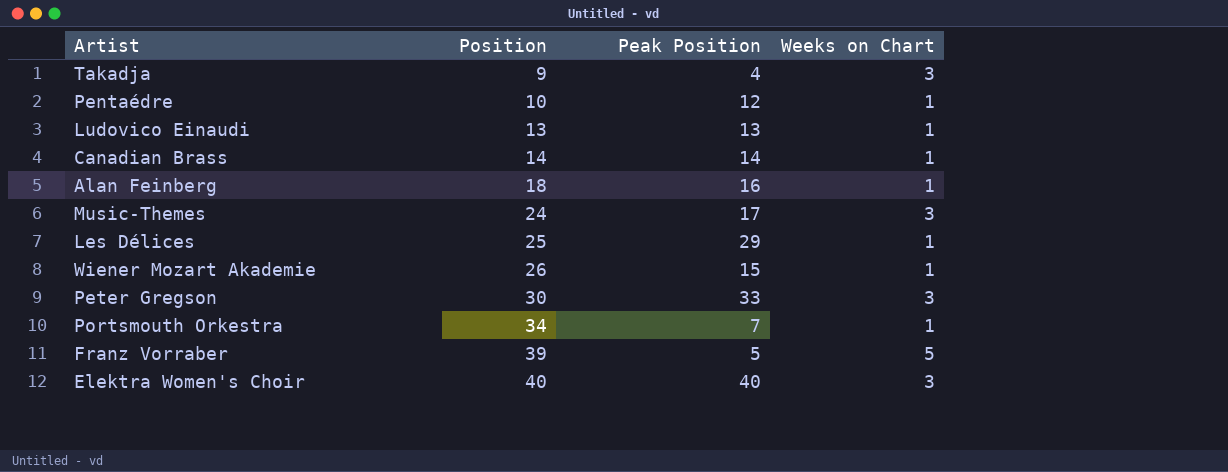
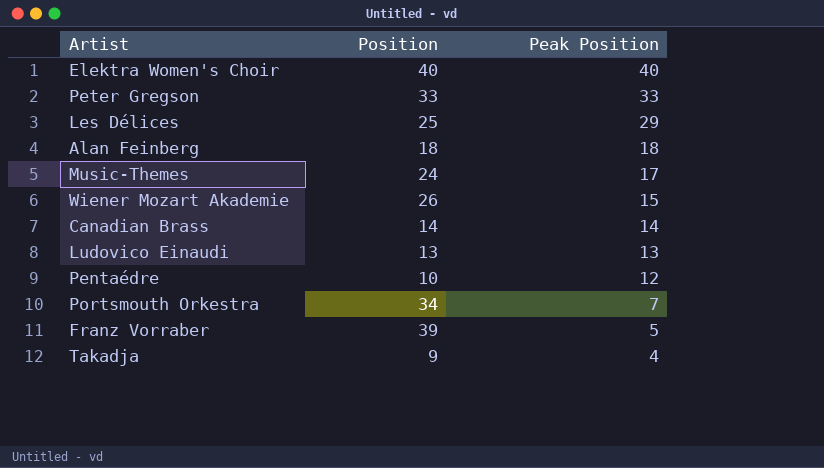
row order: Position ascending -> Peak Position descending
column Weeks on Chart | position: 4 -> none
Peter Gregson | Position: 30 -> 33
Alan Feinberg | Peak Position: 16 -> 18

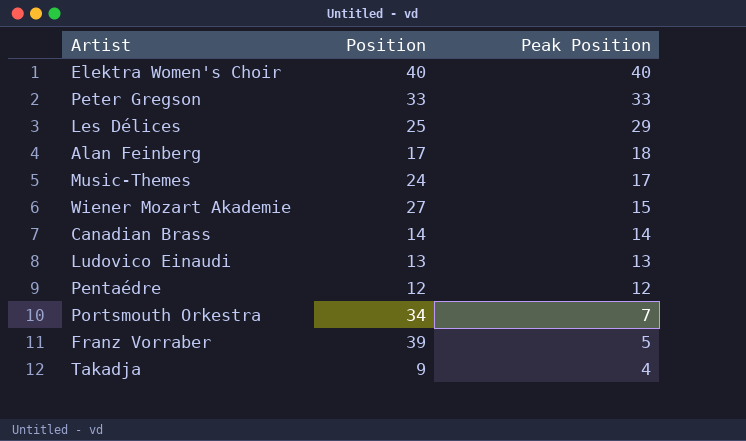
Alan Feinberg | Position: 18 -> 17
Wiener Mozart Akademie | Position: 26 -> 27
Pentaédre | Position: 10 -> 12

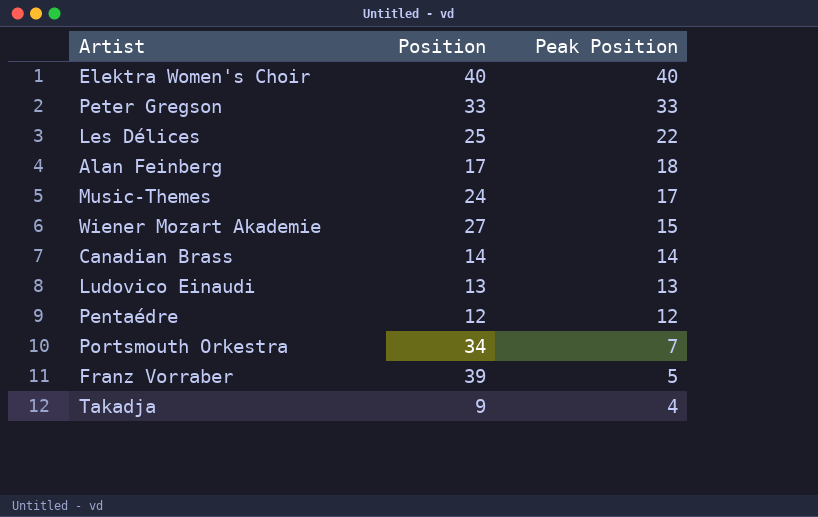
Les Délices | Peak Position: 29 -> 22

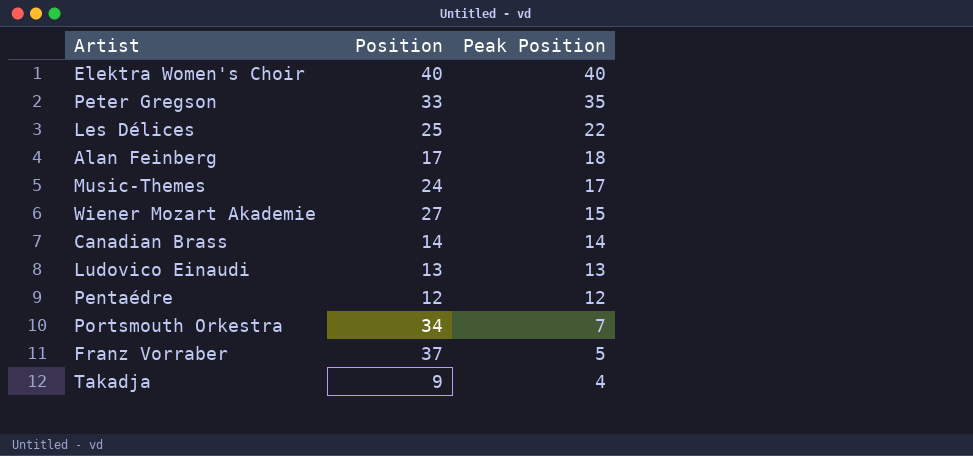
Peter Gregson | Peak Position: 33 -> 35
Franz Vorraber | Position: 39 -> 37

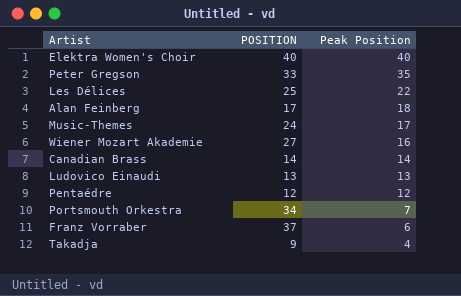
column name: Position -> POSITION
Wiener Mozart Akademie | Peak Position: 15 -> 16
Franz Vorraber | Peak Position: 5 -> 6

